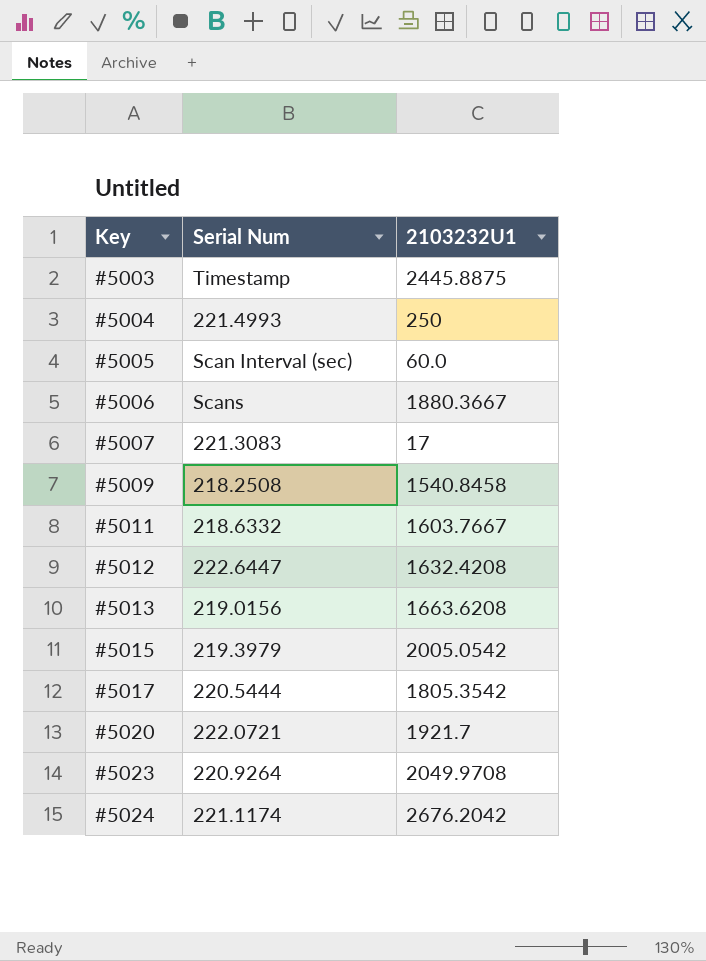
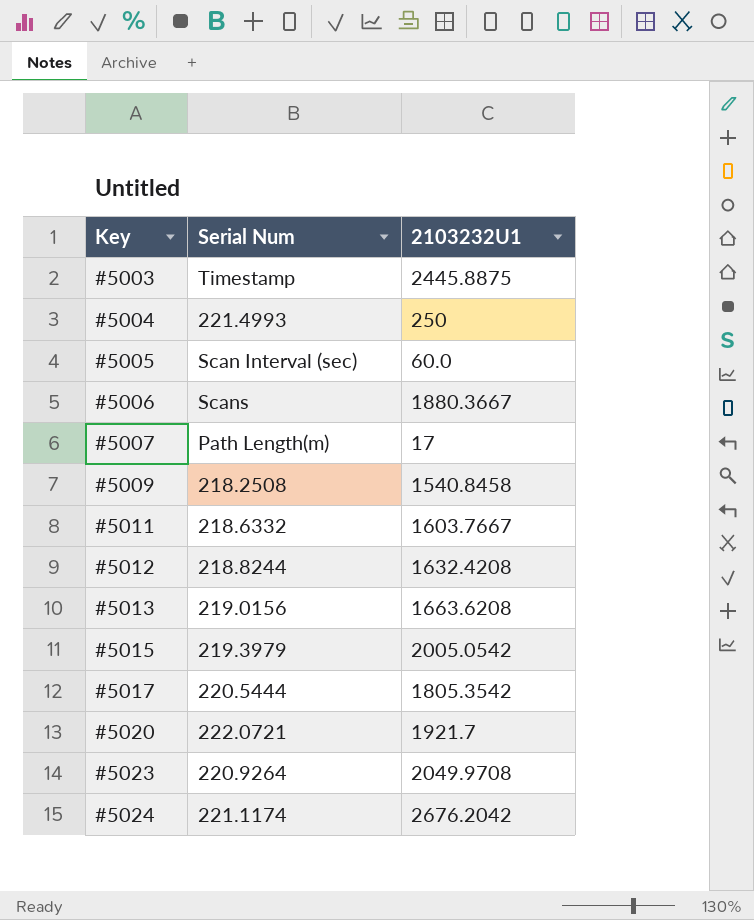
#5007 | Serial Num: 221.3083 -> Path Length(m)
#5012 | Serial Num: 222.6447 -> 218.8244

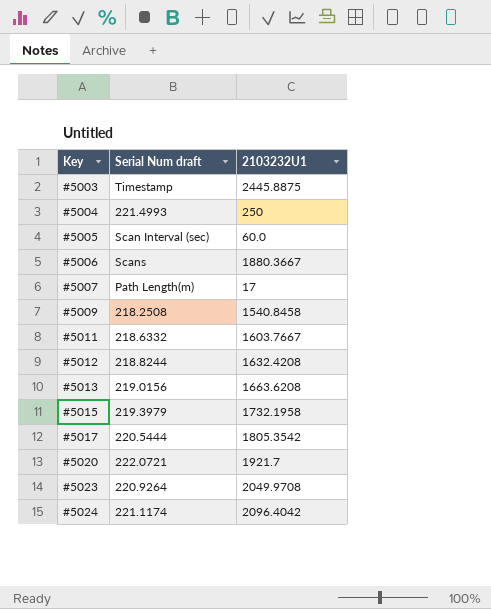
column name: Serial Num -> Serial Num draft
#5015 | 2103232U1: 2005.0542 -> 1732.1958
#5024 | 2103232U1: 2676.2042 -> 2096.4042

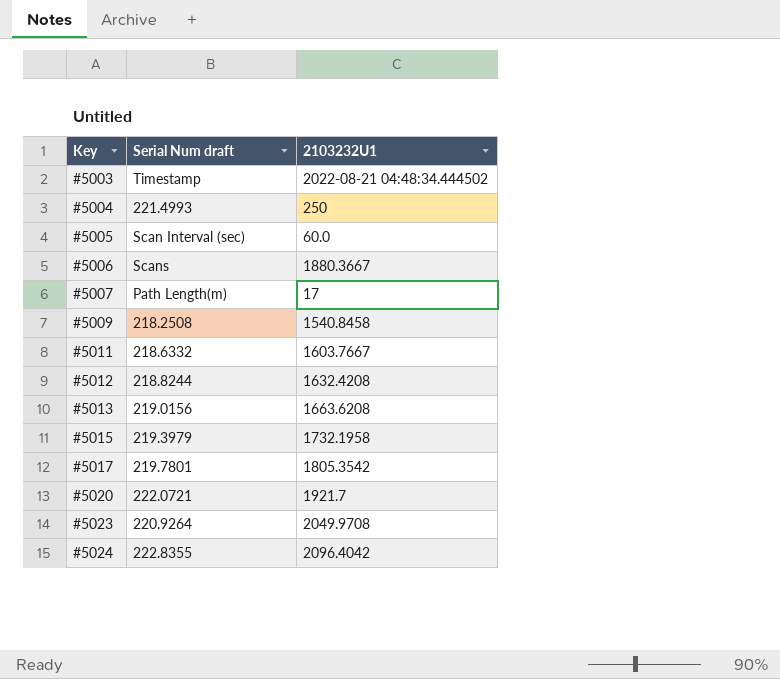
#5003 | 2103232U1: 2445.8875 -> 2022-08-21 04:48:34.444502
#5017 | Serial Num draft: 220.5444 -> 219.7801
#5024 | Serial Num draft: 221.1174 -> 222.8355

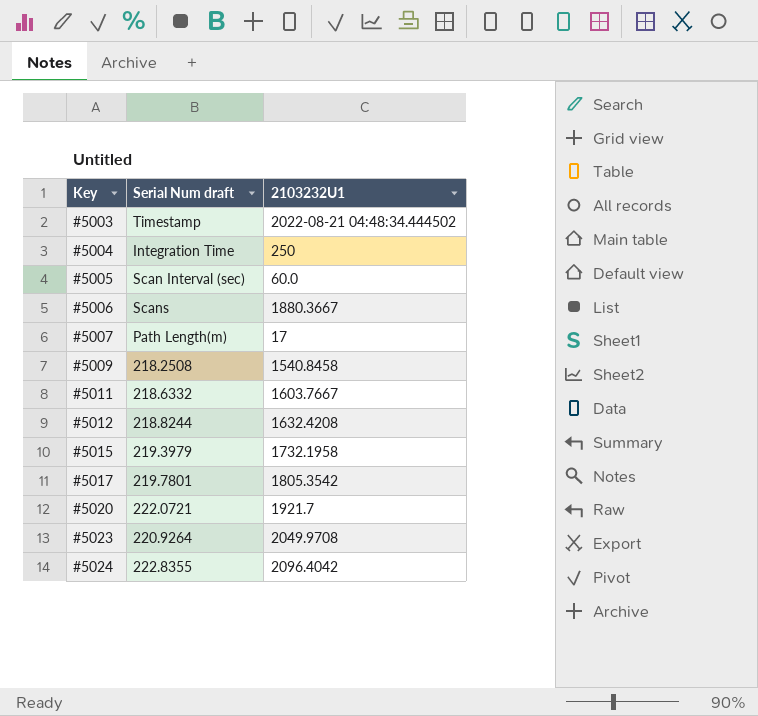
row #5013: 219.0156 | 1663.6208 -> none
#5004 | Serial Num draft: 221.4993 -> Integration Time

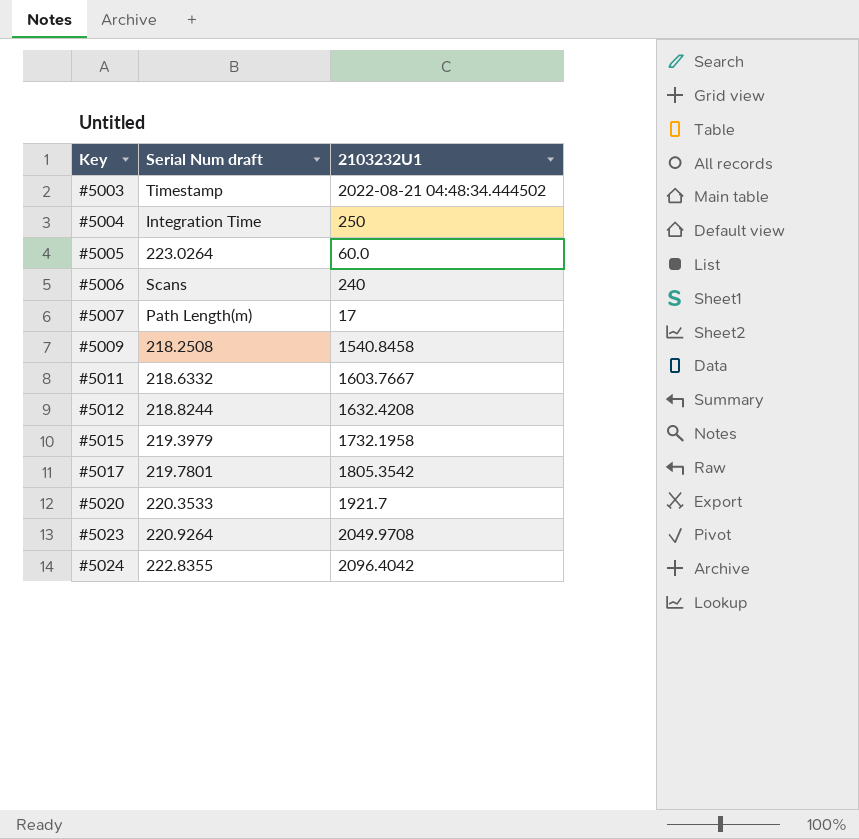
#5005 | Serial Num draft: Scan Interval (sec) -> 223.0264
#5006 | 2103232U1: 1880.3667 -> 240
#5020 | Serial Num draft: 222.0721 -> 220.3533

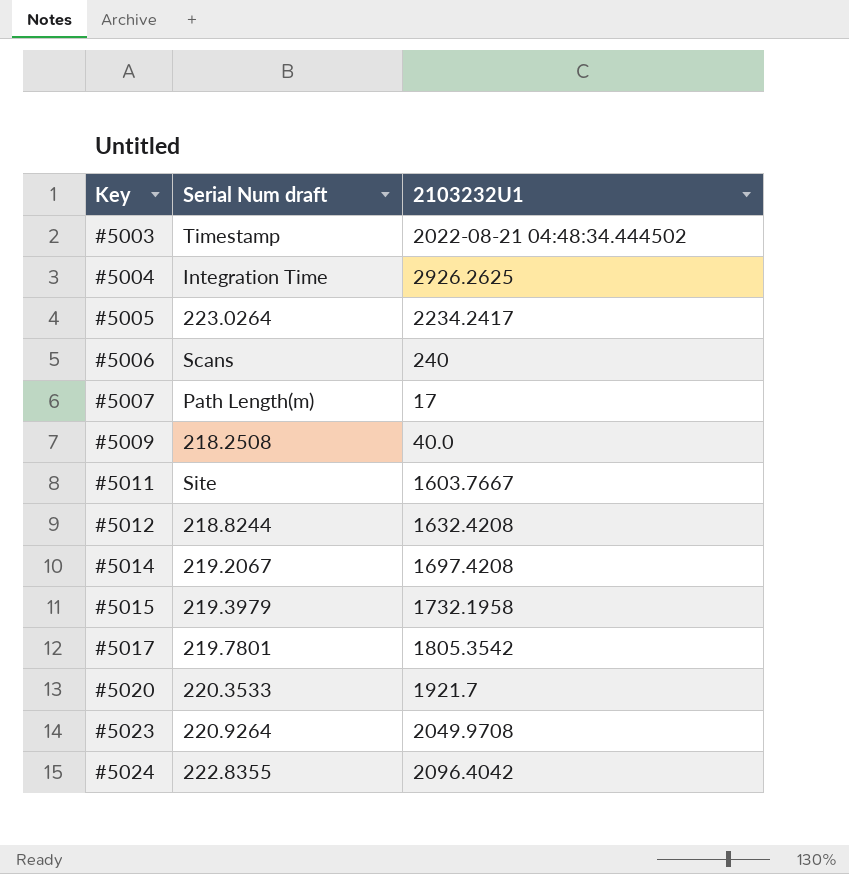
#5004 | 2103232U1: 250 -> 2926.2625
#5005 | 2103232U1: 60.0 -> 2234.2417
#5009 | 2103232U1: 1540.8458 -> 40.0
#5011 | Serial Num draft: 218.6332 -> Site
row #5014: none -> 219.2067 | 1697.4208

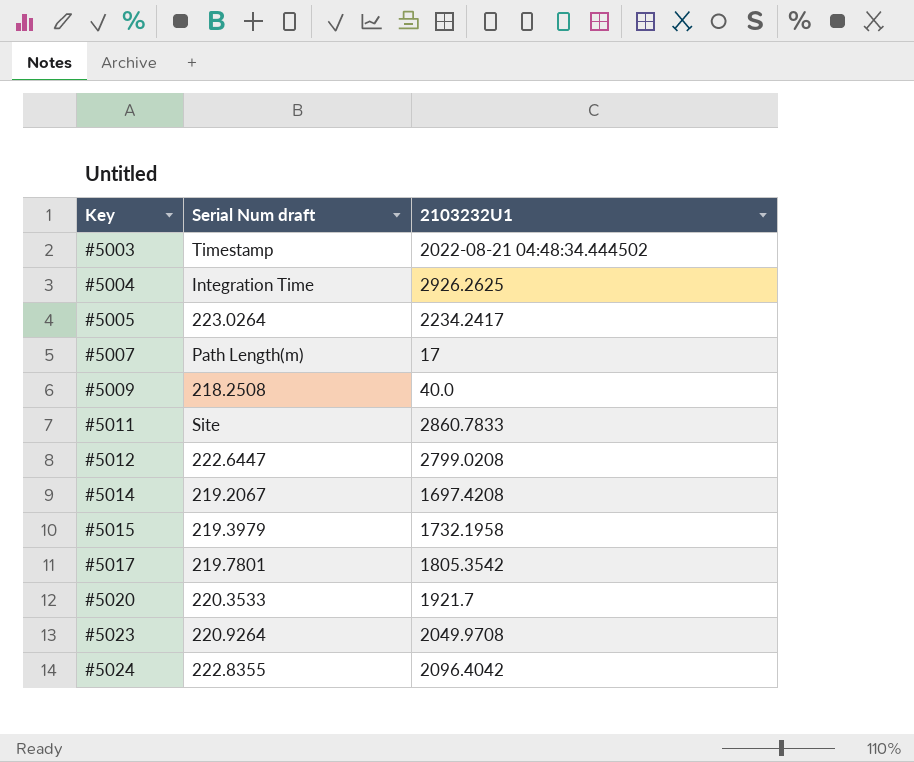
row #5006: Scans | 240 -> none
#5011 | 2103232U1: 1603.7667 -> 2860.7833
#5012 | Serial Num draft: 218.8244 -> 222.6447
#5012 | 2103232U1: 1632.4208 -> 2799.0208

